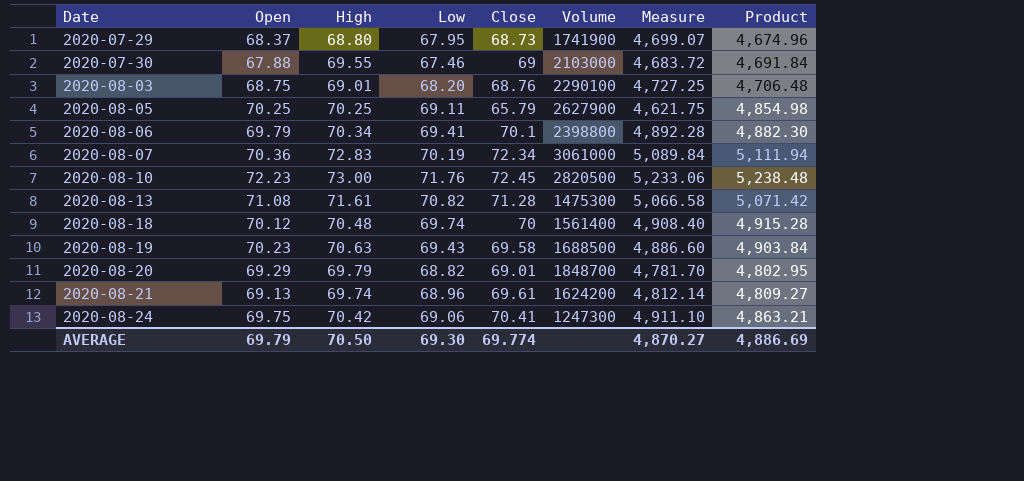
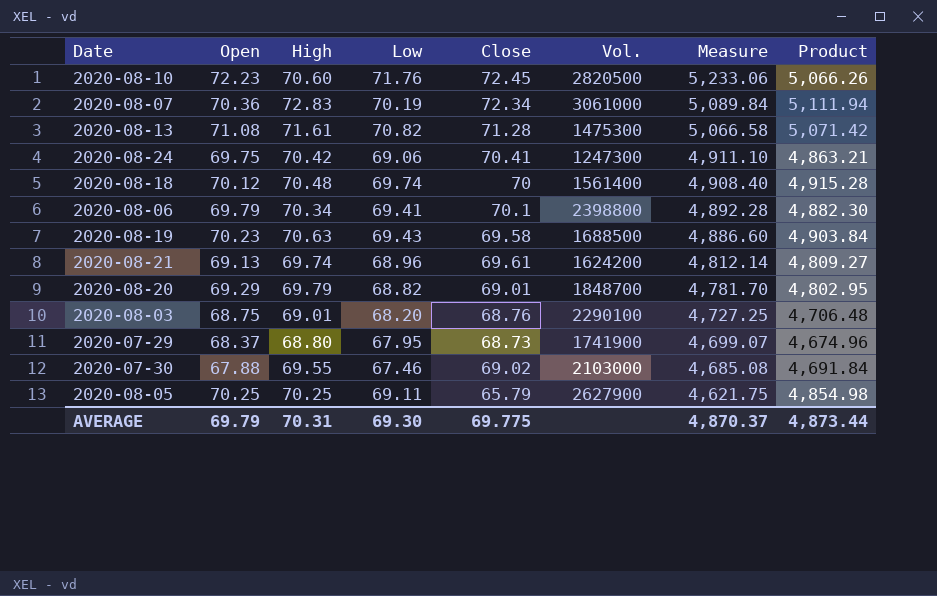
row order: Date ascending -> Measure descending
column name: Volume -> Vol.
2020-08-10 | High: 73.00 -> 70.60
2020-08-10 | Product: 5,238.48 -> 5,066.26
2020-07-30 | Close: 69 -> 69.02
2020-07-30 | Measure: 4,683.72 -> 4,685.08
AVERAGE | High: 70.50 -> 70.31
AVERAGE | Close: 69.774 -> 69.775
AVERAGE | Measure: 4,870.27 -> 4,870.37
AVERAGE | Product: 4,886.69 -> 4,873.44

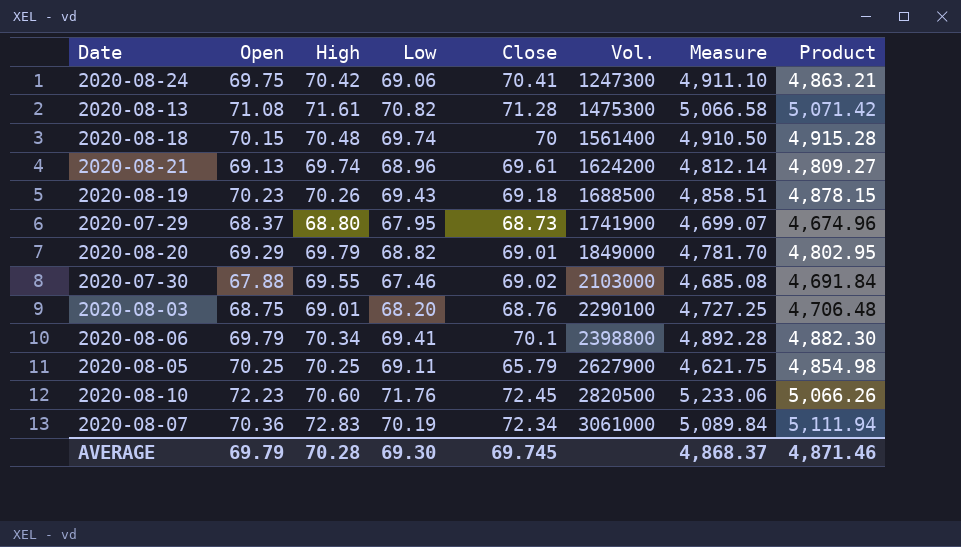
row order: Measure descending -> Vol. ascending
2020-08-18 | Open: 70.12 -> 70.15
2020-08-18 | Measure: 4,908.40 -> 4,910.50
2020-08-19 | High: 70.63 -> 70.26
2020-08-19 | Close: 69.58 -> 69.18
2020-08-19 | Measure: 4,886.60 -> 4,858.51
2020-08-19 | Product: 4,903.84 -> 4,878.15
2020-08-20 | Vol.: 1848700 -> 1849000
AVERAGE | High: 70.31 -> 70.28
AVERAGE | Close: 69.775 -> 69.745
AVERAGE | Measure: 4,870.37 -> 4,868.37
AVERAGE | Product: 4,873.44 -> 4,871.46

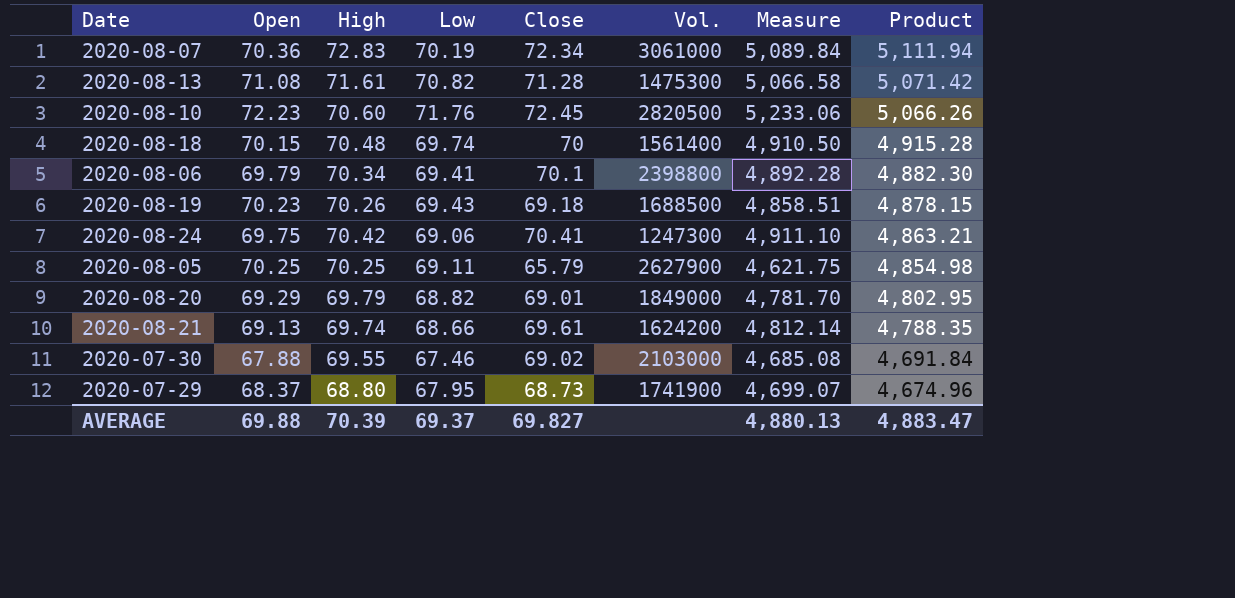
row order: Vol. ascending -> Product descending
row 2020-08-03: 68.75 | 69.01 | 68.20 | 68.76 | 2290100 | 4,727.25 | 4,706.48 -> none
2020-08-21 | Low: 68.96 -> 68.66
2020-08-21 | Product: 4,809.27 -> 4,788.35
AVERAGE | Open: 69.79 -> 69.88
AVERAGE | High: 70.28 -> 70.39
AVERAGE | Low: 69.30 -> 69.37
AVERAGE | Close: 69.745 -> 69.827
AVERAGE | Measure: 4,868.37 -> 4,880.13
AVERAGE | Product: 4,871.46 -> 4,883.47

